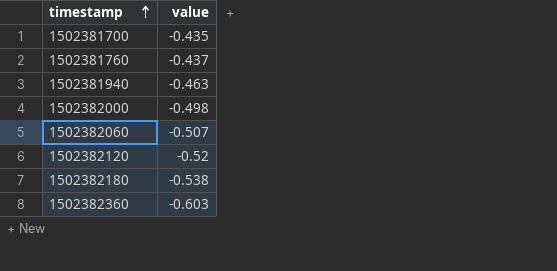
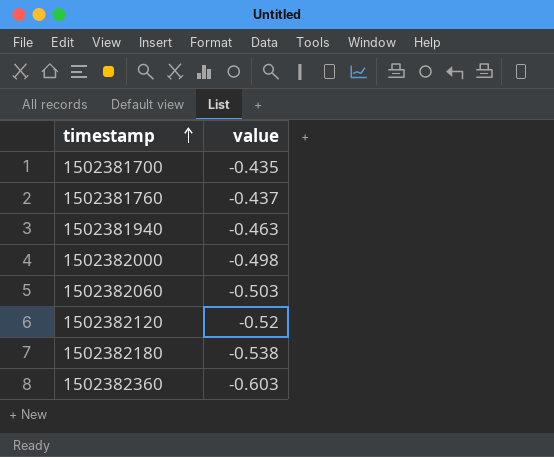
1502382060 | value: -0.507 -> -0.503

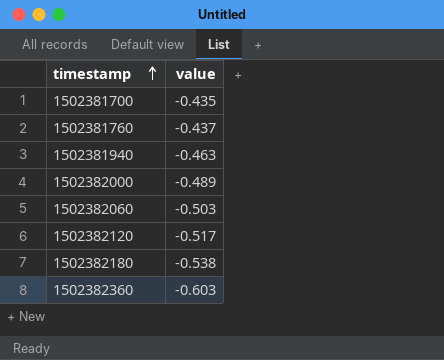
1502382000 | value: -0.498 -> -0.489
1502382120 | value: -0.52 -> -0.517

